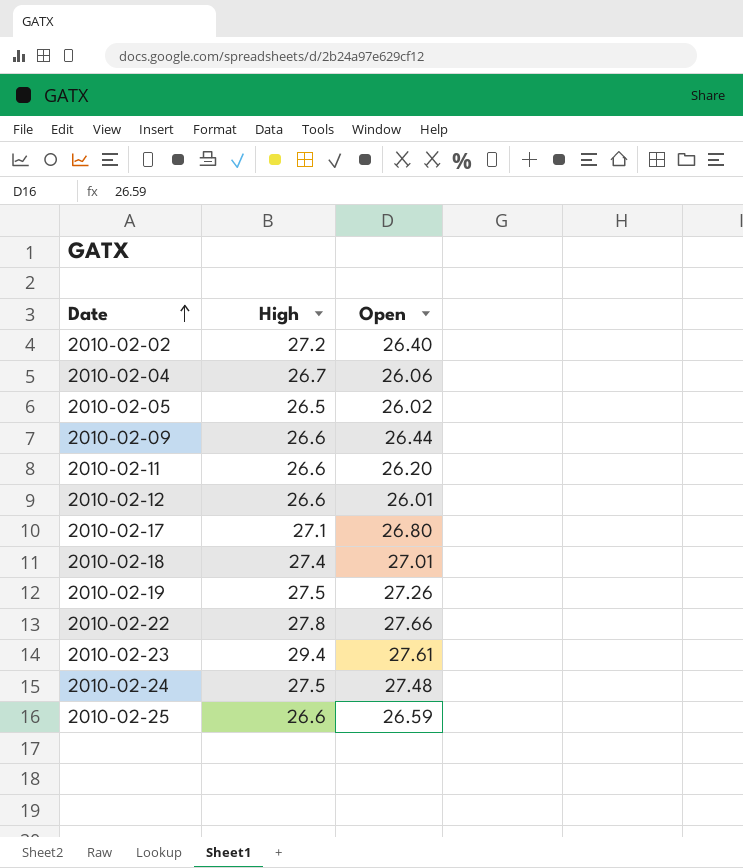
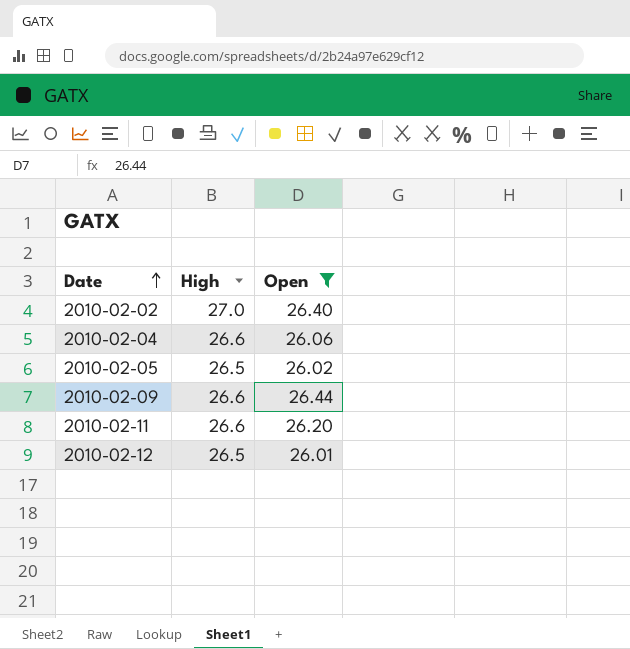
filter: none -> Open <= 26.44
2010-02-02 | High: 27.2 -> 27.0
2010-02-04 | High: 26.7 -> 26.6
2010-02-12 | High: 26.6 -> 26.5

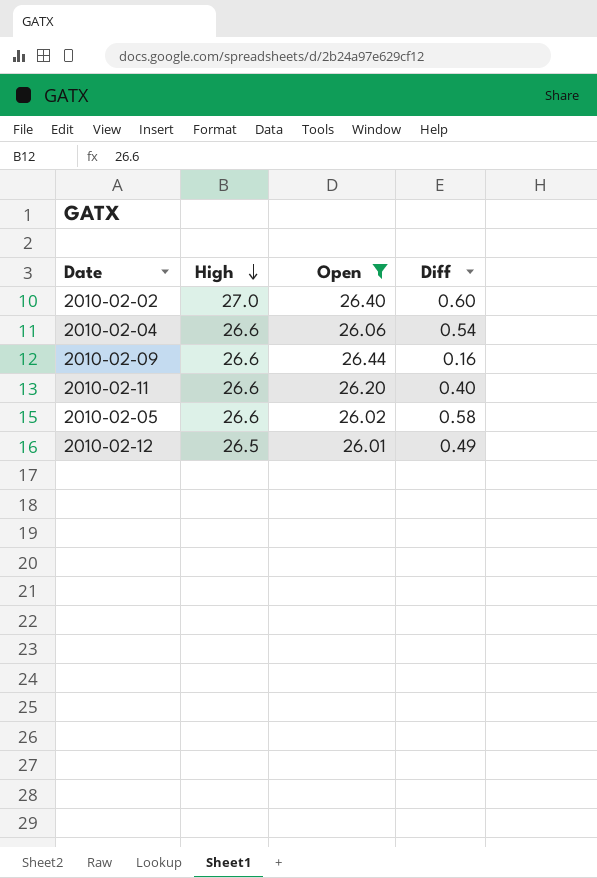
row order: Date ascending -> High descending
column Diff | formula: none -> [High] - [Open]
2010-02-05 | High: 26.5 -> 26.6

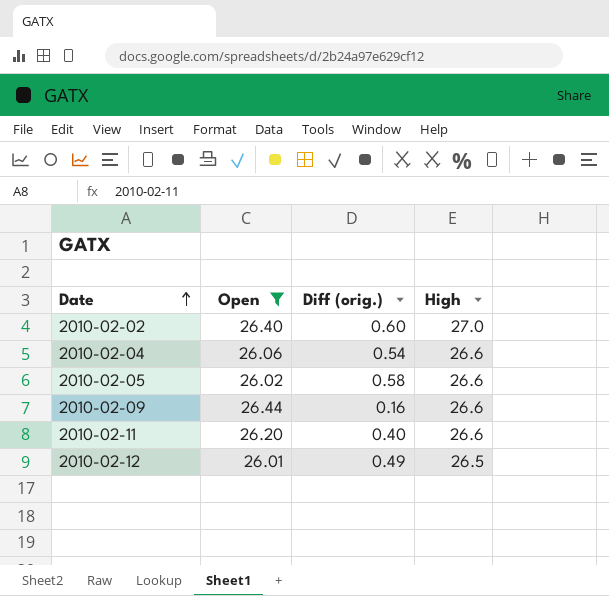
row order: High descending -> Date ascending
column name: Diff -> Diff (orig.)
column High | position: 2 -> 4

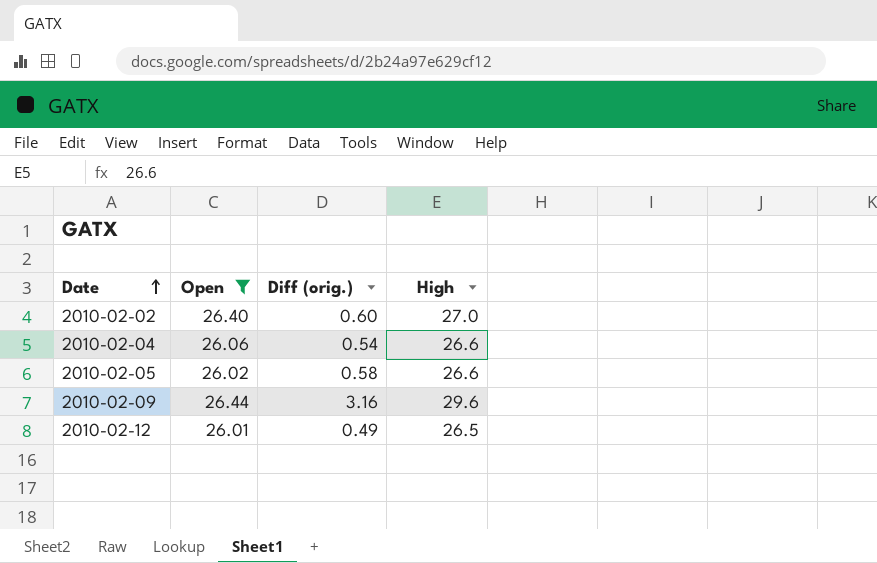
row 2010-02-11: 26.20 | 0.40 | 26.6 -> none
2010-02-09 | Diff (orig.): 0.16 -> 3.16
2010-02-09 | High: 26.6 -> 29.6

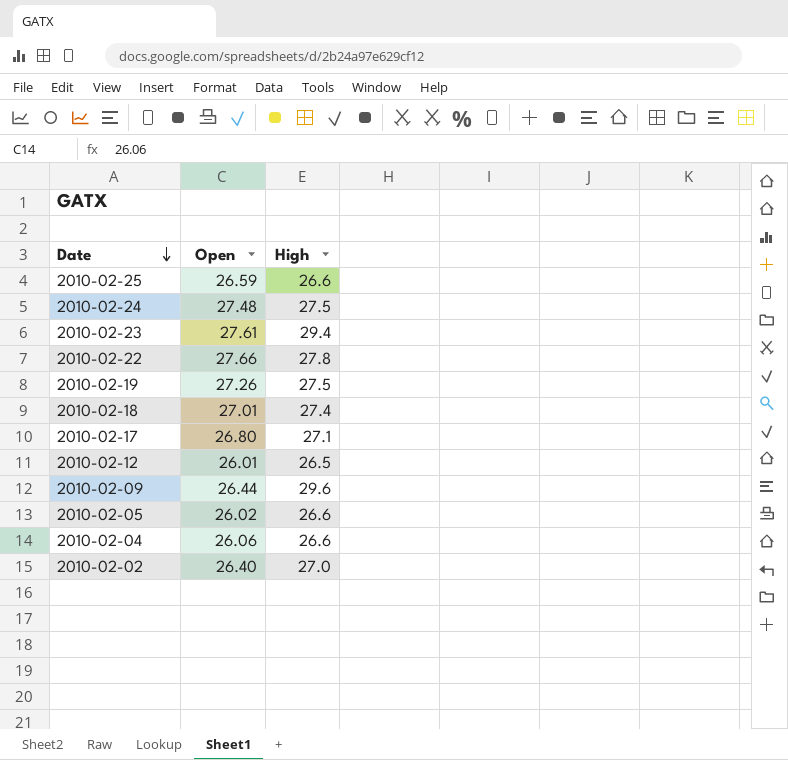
filter: Open <= 26.44 -> none
row order: Date ascending -> Date descending
column Diff (orig.) | formula: [High] - [Open] -> none

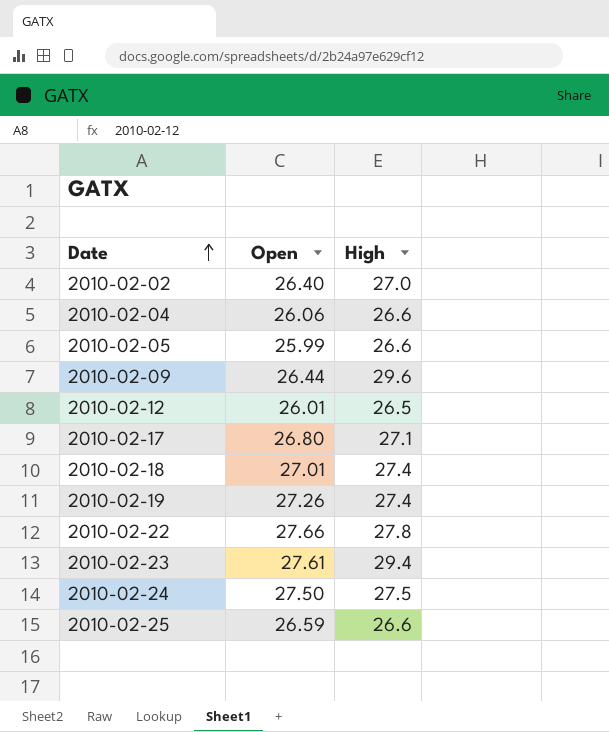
row order: Date descending -> Date ascending
2010-02-05 | Open: 26.02 -> 25.99
2010-02-19 | High: 27.5 -> 27.4
2010-02-24 | Open: 27.48 -> 27.50

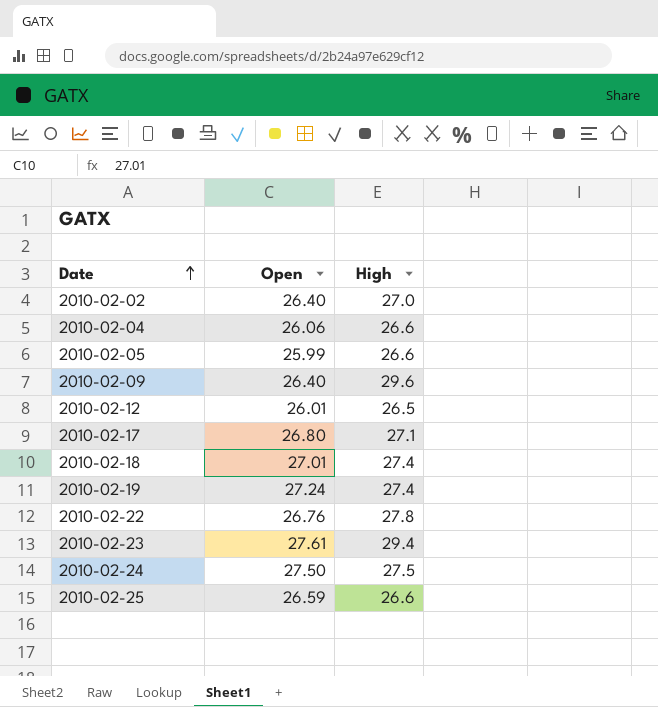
2010-02-09 | Open: 26.44 -> 26.40
2010-02-19 | Open: 27.26 -> 27.24
2010-02-22 | Open: 27.66 -> 26.76

